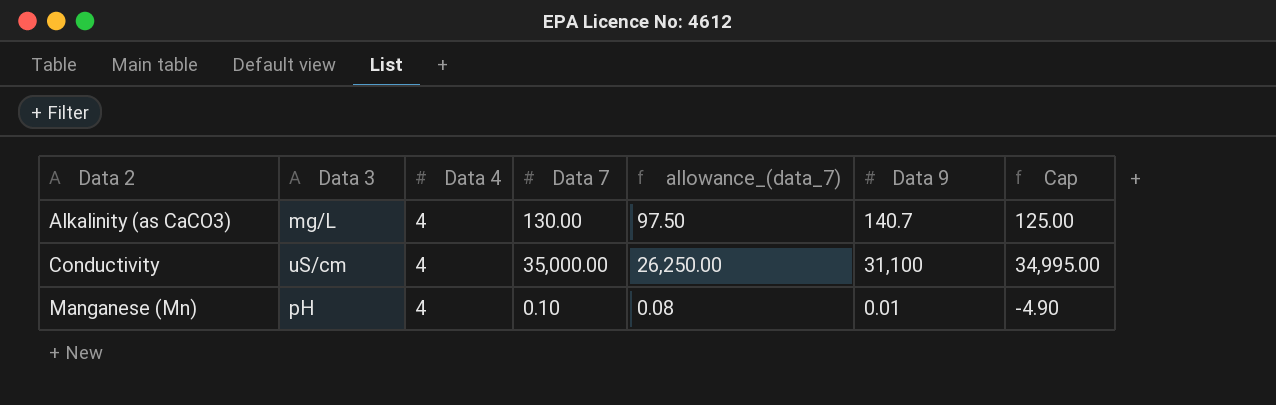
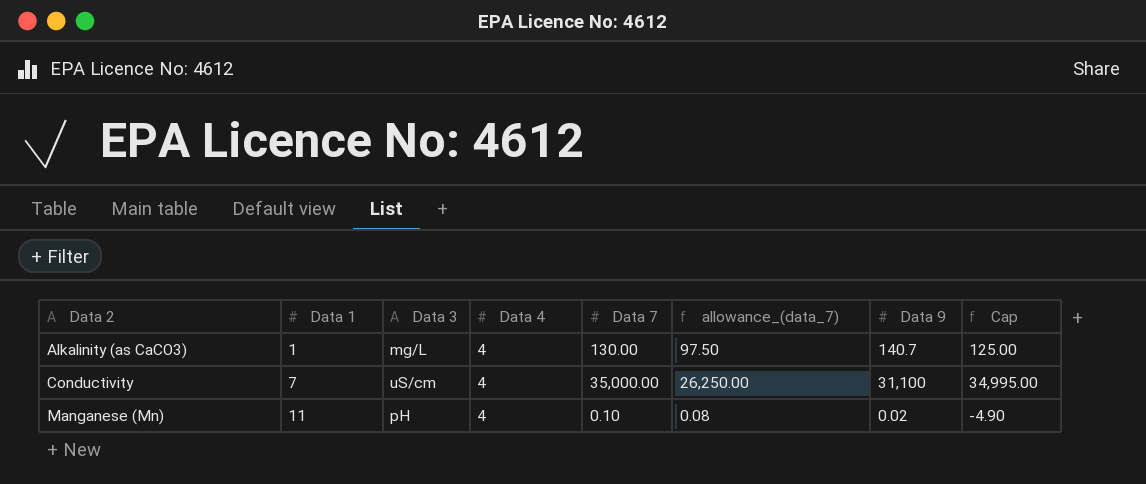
column Data 1 | position: none -> 2
Manganese (Mn) | Data 9: 0.01 -> 0.02

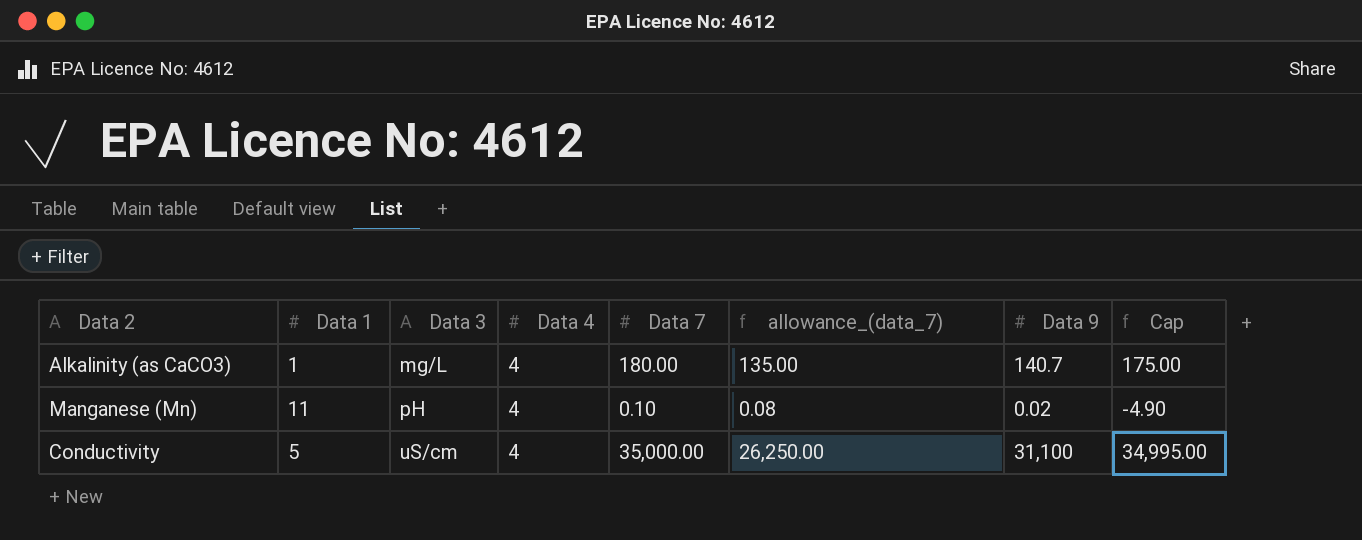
row order: Data 2 ascending -> Data 3 ascending
Alkalinity (as CaCO3) | Data 7: 130.00 -> 180.00
Alkalinity (as CaCO3) | allowance_(data_7): 97.50 -> 135.00
Alkalinity (as CaCO3) | Cap: 125.00 -> 175.00
Conductivity | Data 1: 7 -> 5

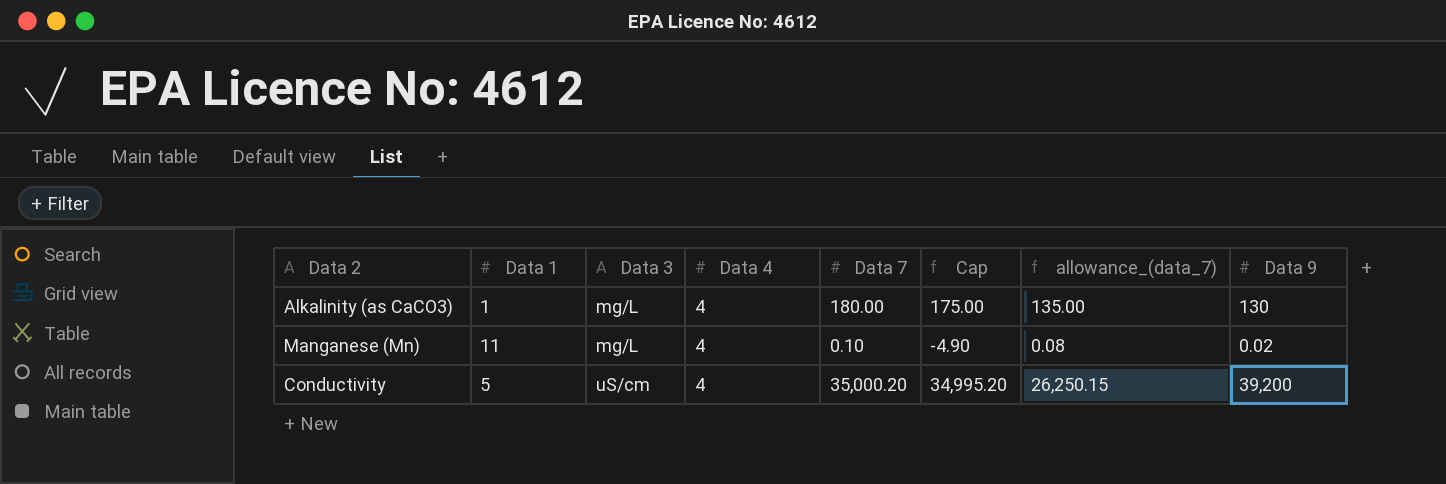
column Cap | position: 8 -> 6
Alkalinity (as CaCO3) | Data 9: 140.7 -> 130
Manganese (Mn) | Data 3: pH -> mg/L
Conductivity | Data 7: 35,000.00 -> 35,000.20
Conductivity | Cap: 34,995.00 -> 34,995.20
Conductivity | allowance_(data_7): 26,250.00 -> 26,250.15
Conductivity | Data 9: 31,100 -> 39,200

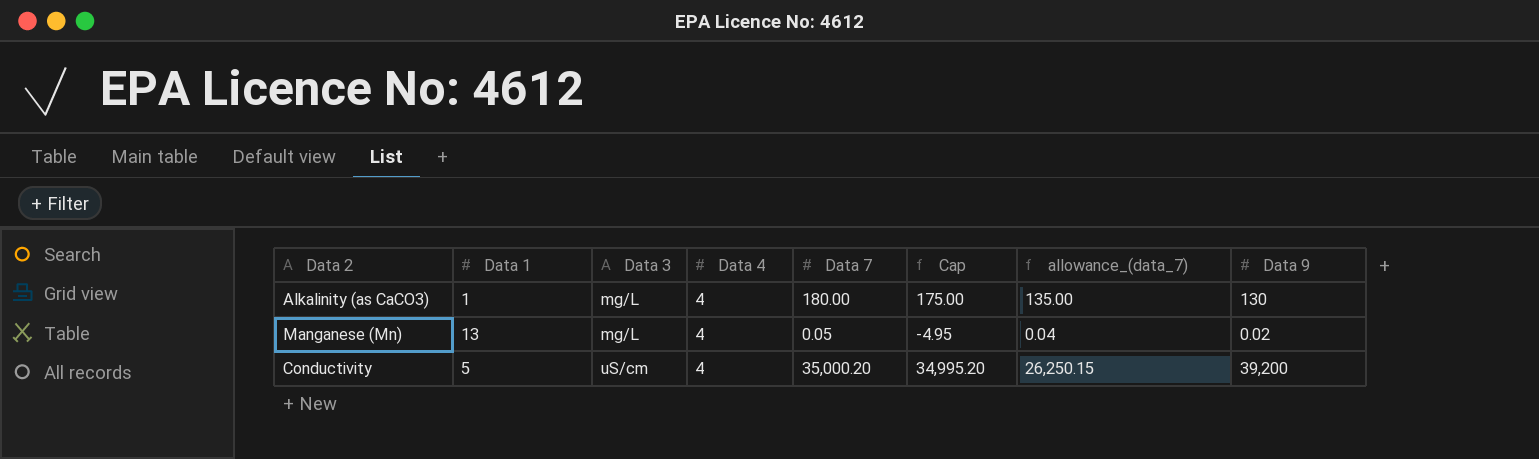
Manganese (Mn) | Data 1: 11 -> 13
Manganese (Mn) | Data 7: 0.10 -> 0.05
Manganese (Mn) | Cap: -4.90 -> -4.95
Manganese (Mn) | allowance_(data_7): 0.08 -> 0.04

